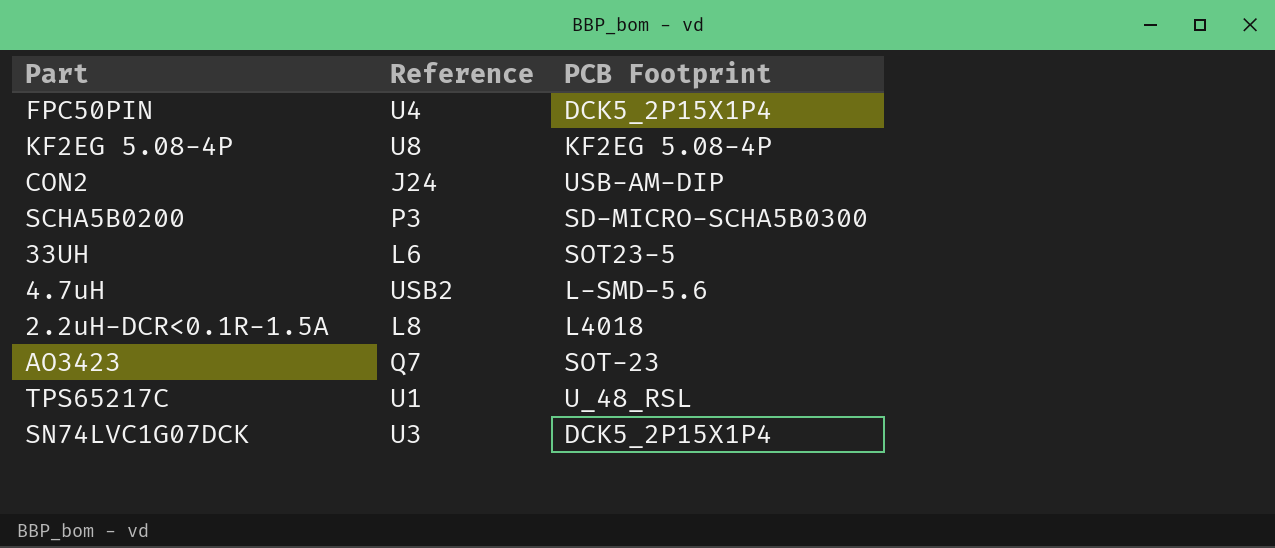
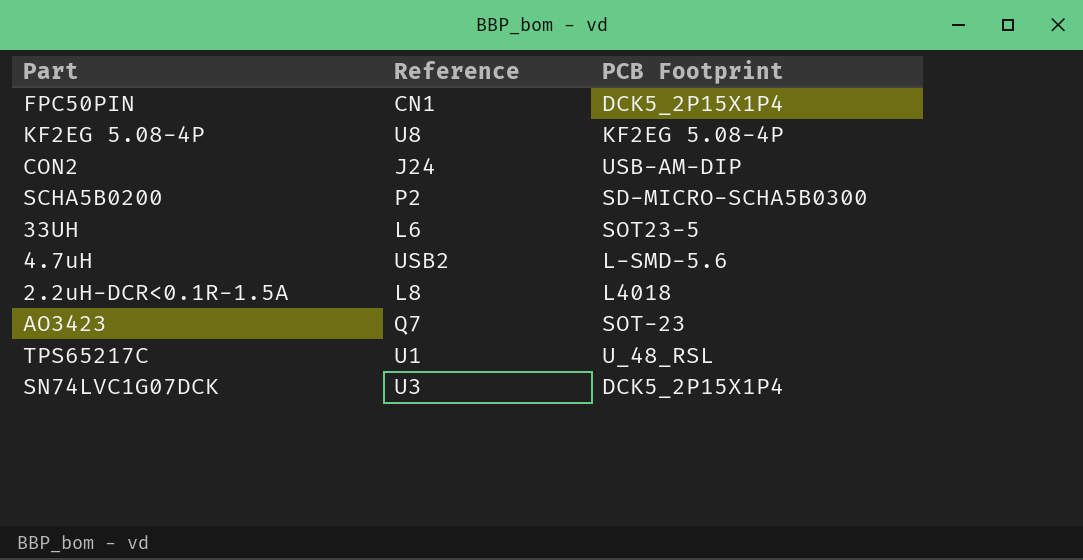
FPC50PIN | Reference: U4 -> CN1
SCHA5B0200 | Reference: P3 -> P2

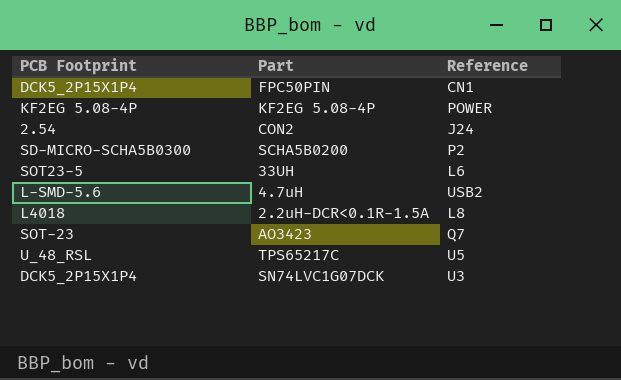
column PCB Footprint | position: 3 -> 1
KF2EG 5.08-4P | Reference: U8 -> POWER
CON2 | PCB Footprint: USB-AM-DIP -> 2.54
TPS65217C | Reference: U1 -> U5

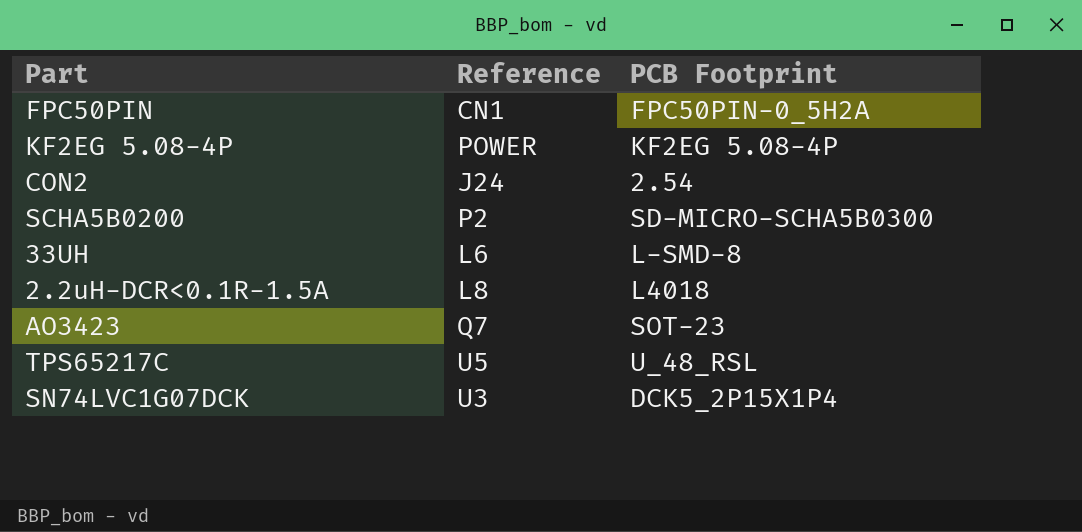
column PCB Footprint | position: 1 -> 3
row 4.7uH: L-SMD-5.6 | USB2 -> none
FPC50PIN | PCB Footprint: DCK5_2P15X1P4 -> FPC50PIN-0_5H2A
33UH | PCB Footprint: SOT23-5 -> L-SMD-8

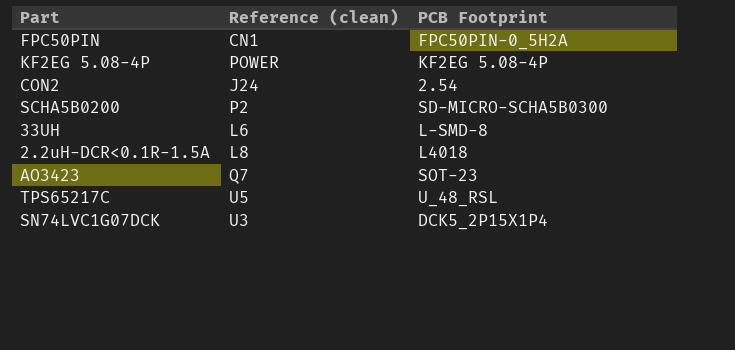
column name: Reference -> Reference (clean)

